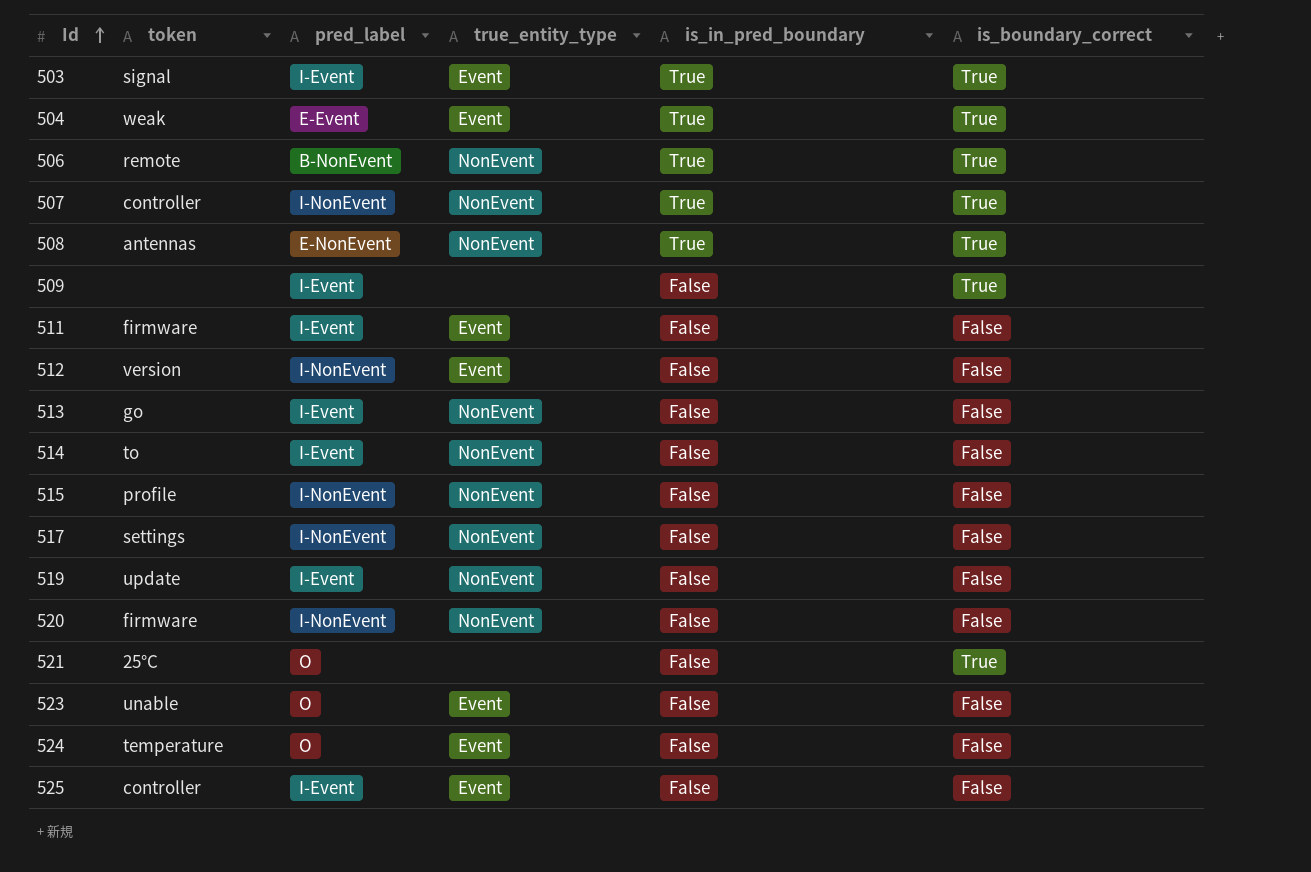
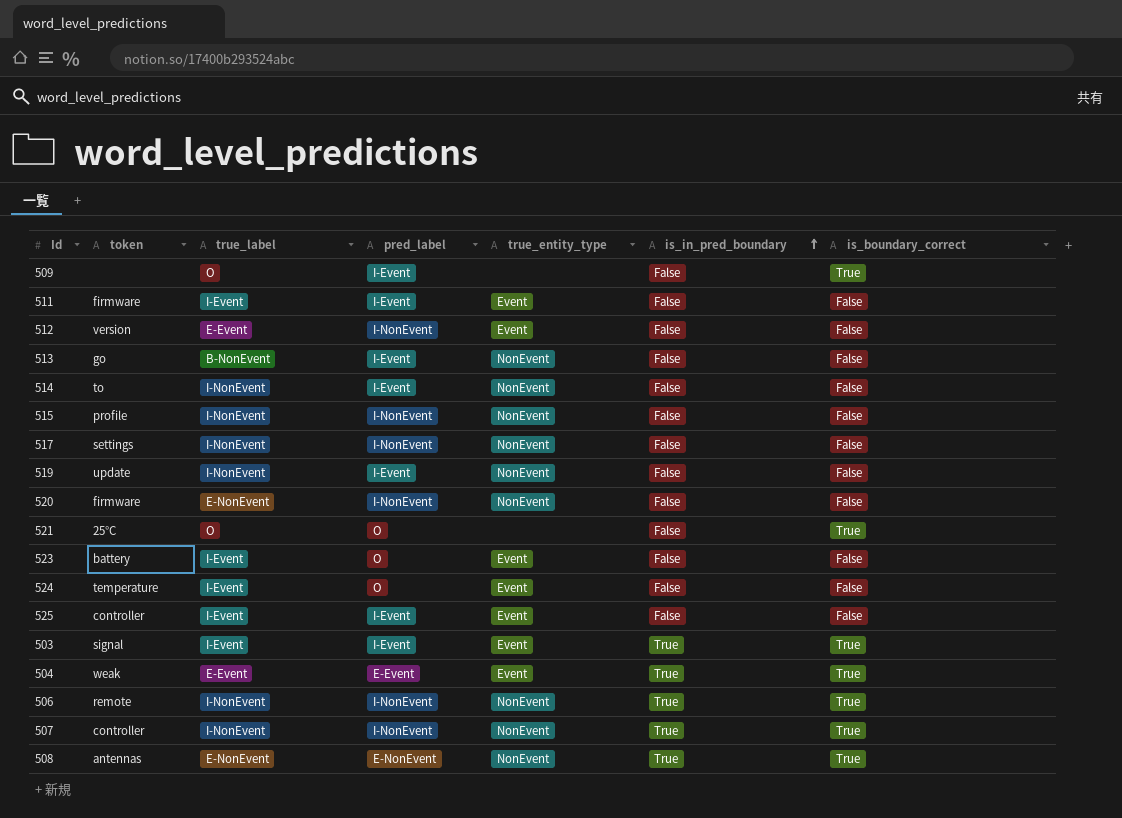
row order: Id ascending -> is_in_pred_boundary ascending
column true_label | position: none -> 3
523 | token: unable -> battery
506 | pred_label: B-NonEvent -> I-NonEvent

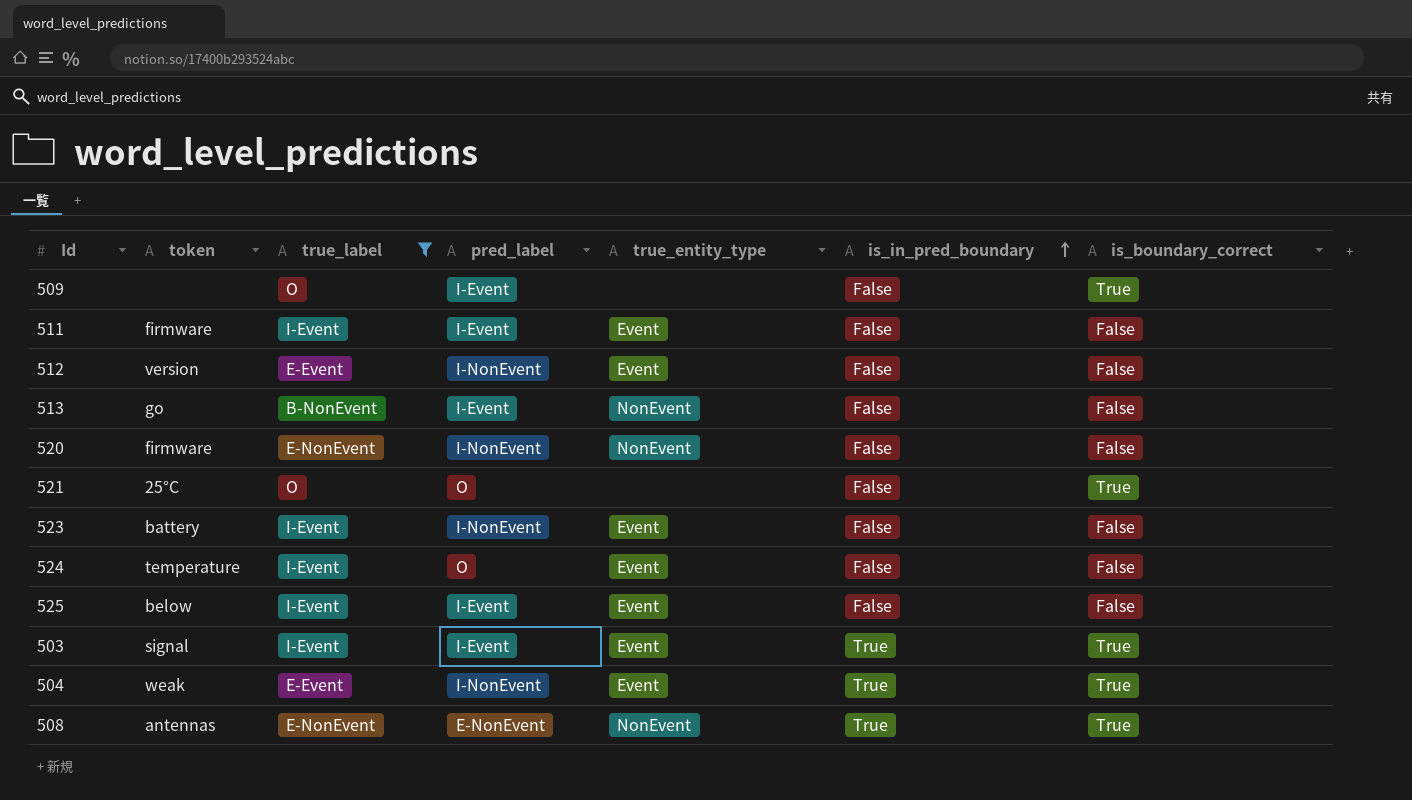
filter: none -> true_label != I-NonEvent
523 | pred_label: O -> I-NonEvent
525 | token: controller -> below
504 | pred_label: E-Event -> I-NonEvent

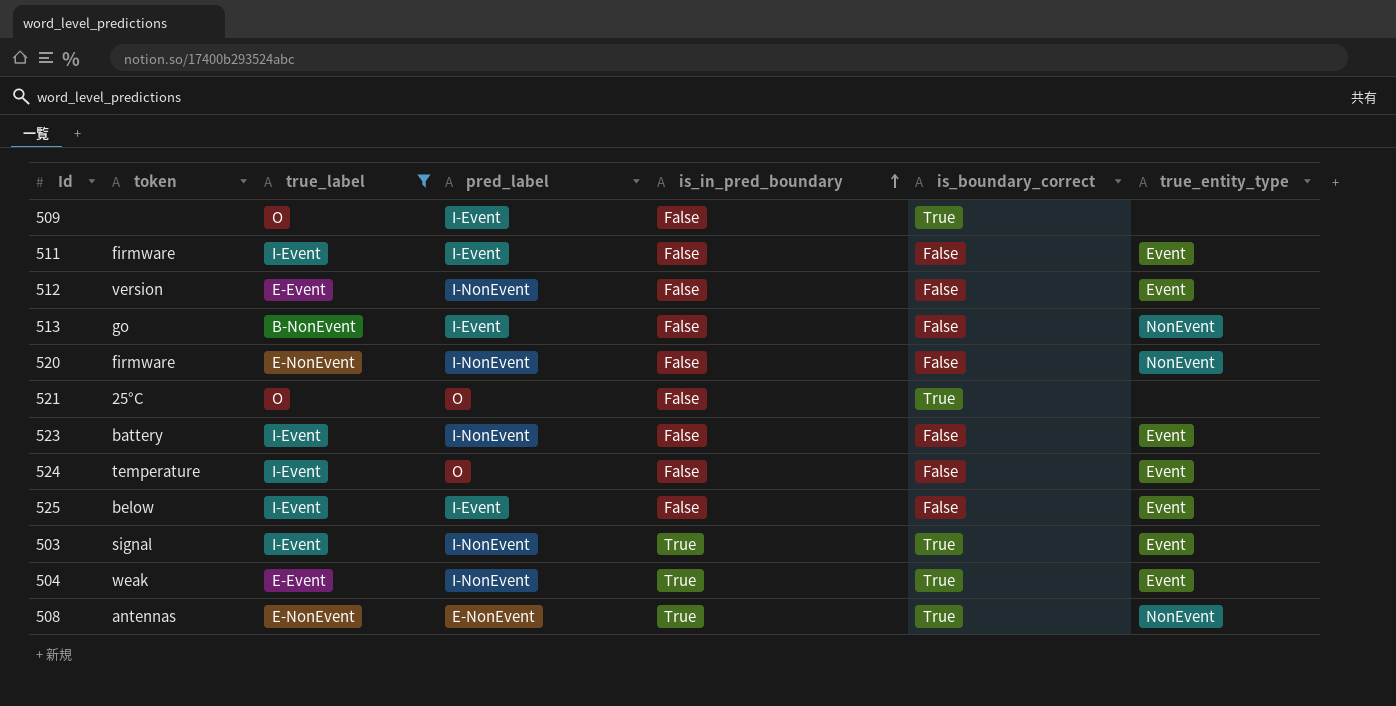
column true_entity_type | position: 5 -> 7
503 | pred_label: I-Event -> I-NonEvent

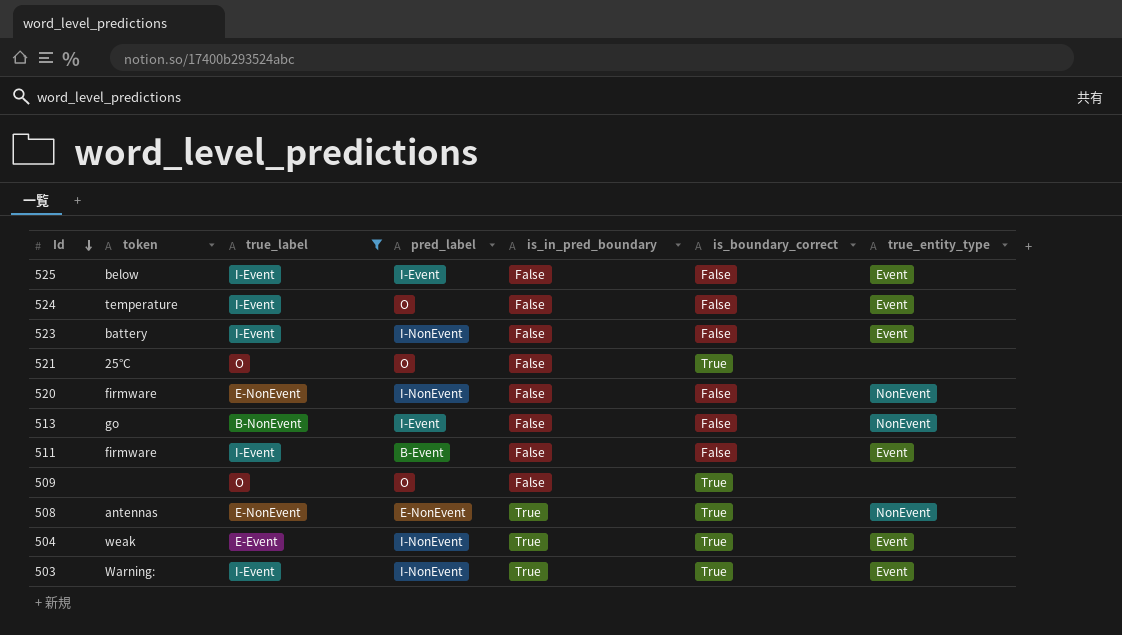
row order: is_in_pred_boundary ascending -> Id descending
row 512: version | E-Event | I-NonEvent | False | False | Event -> none
511 | pred_label: I-Event -> B-Event
509 | pred_label: I-Event -> O
503 | token: signal -> Warning:

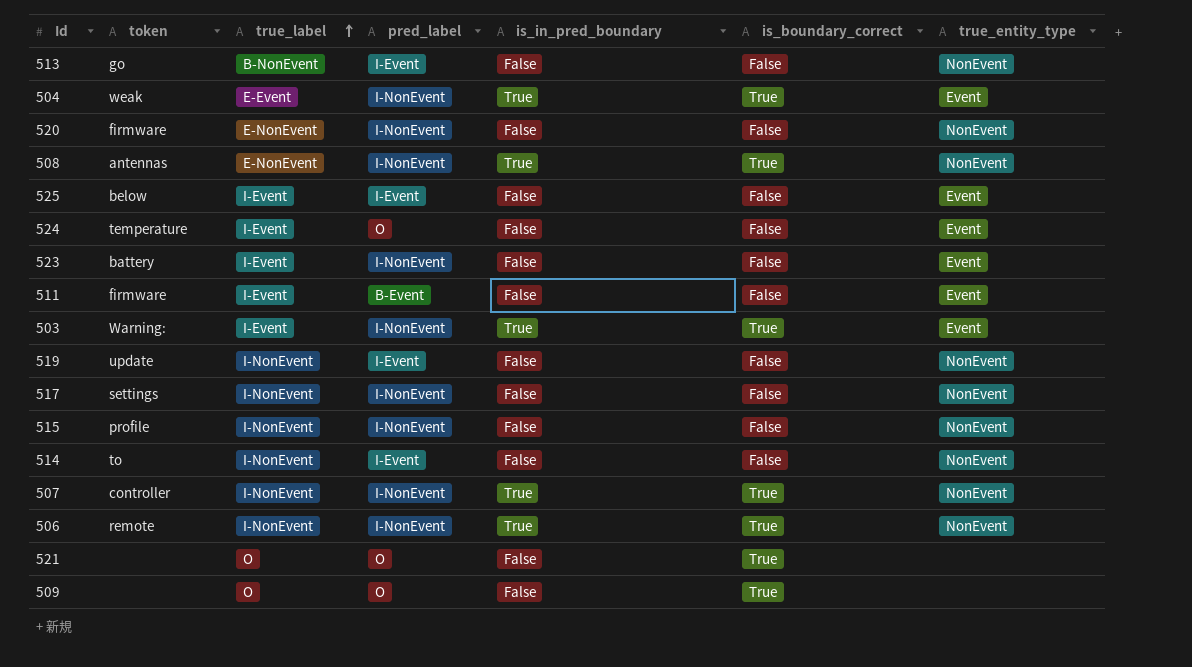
filter: true_label != I-NonEvent -> none
row order: Id descending -> true_label ascending
508 | pred_label: E-NonEvent -> I-NonEvent
521 | token: 25°C -> none

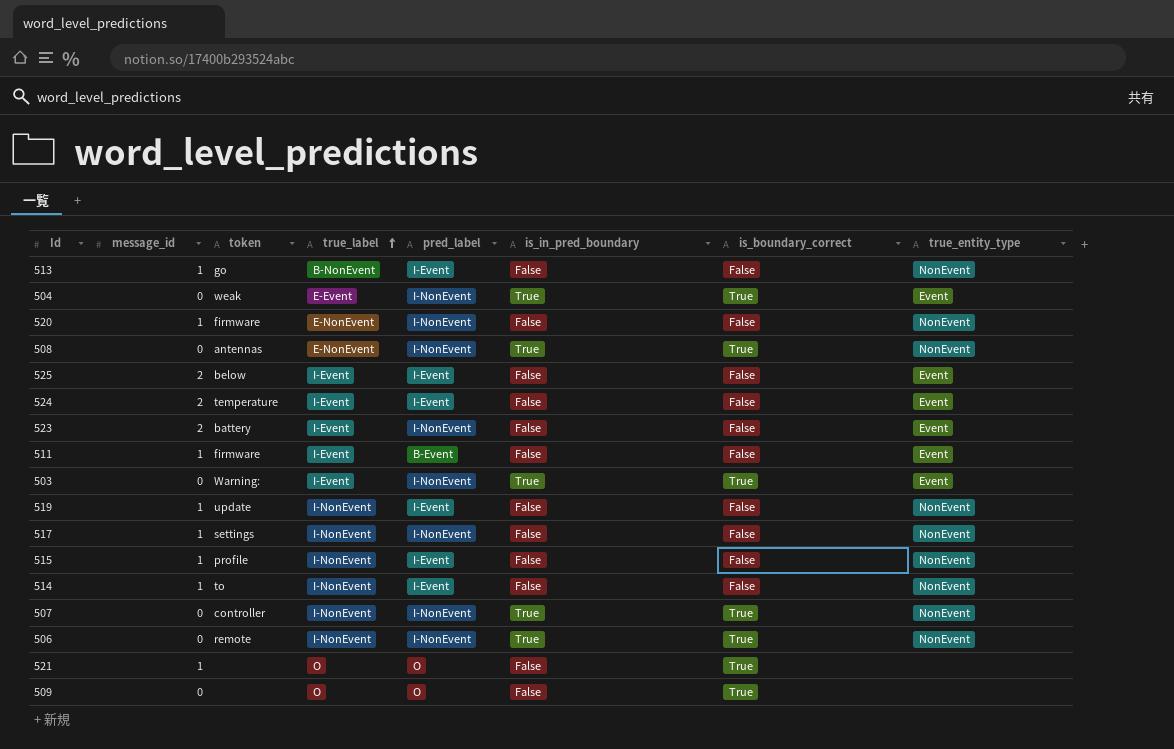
column message_id | position: none -> 2
524 | pred_label: O -> I-Event
515 | pred_label: I-NonEvent -> I-Event

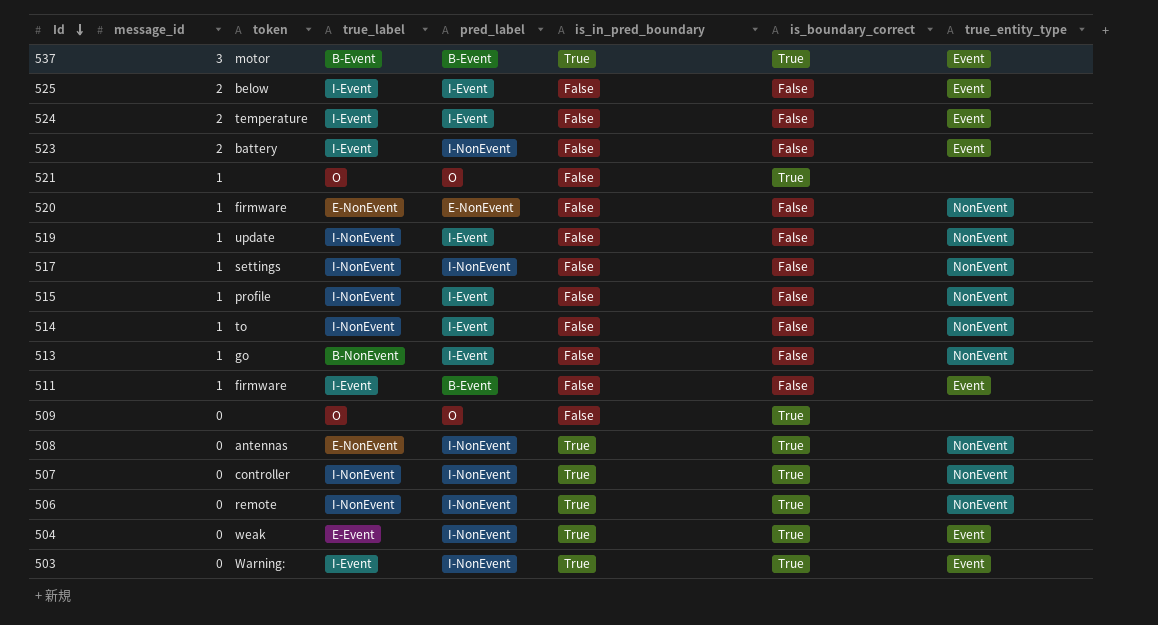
row order: true_label ascending -> Id descending
row 537: none -> 3 | motor | B-Event | B-Event | True | True | Event
520 | pred_label: I-NonEvent -> E-NonEvent

